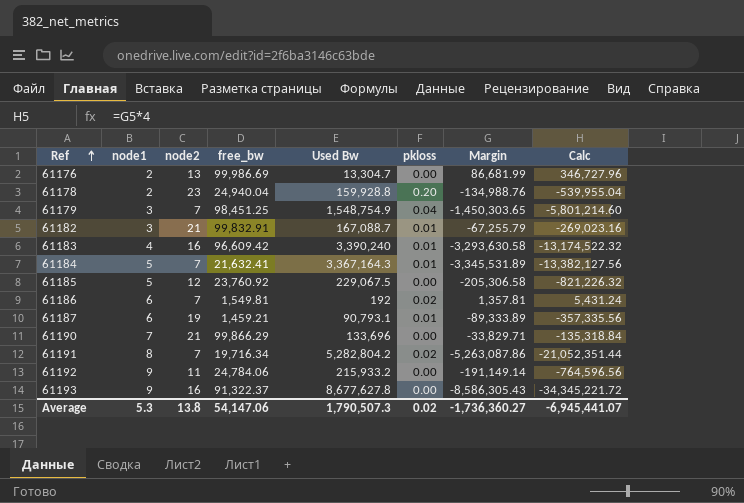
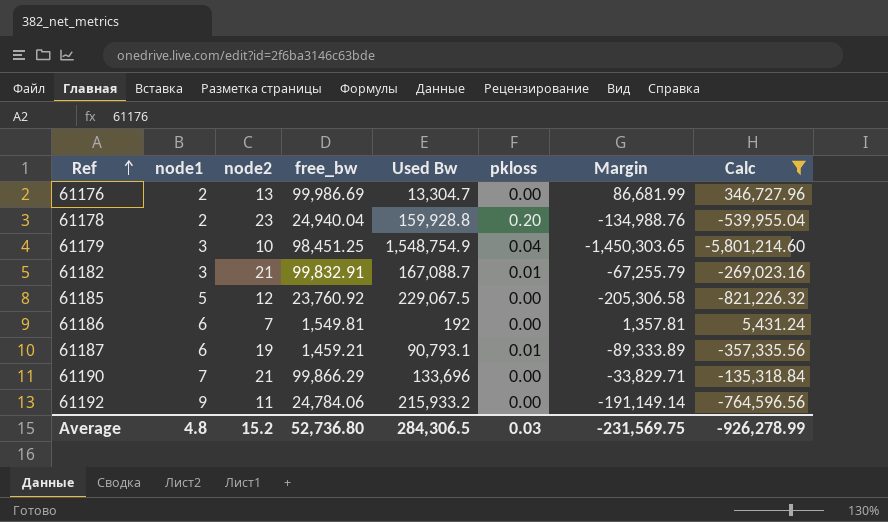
filter: none -> Calc >= -5,801,214.60
61179 | node2: 7 -> 10
61186 | pkloss: 0.02 -> 0.00
Average | node1: 5.3 -> 4.8
Average | node2: 13.8 -> 15.2
Average | free_bw: 54,147.06 -> 52,736.80
Average | Used Bw: 1,790,507.3 -> 284,306.5
Average | pkloss: 0.02 -> 0.03
Average | Margin: -1,736,360.27 -> -231,569.75
Average | Calc: -6,945,441.07 -> -926,278.99

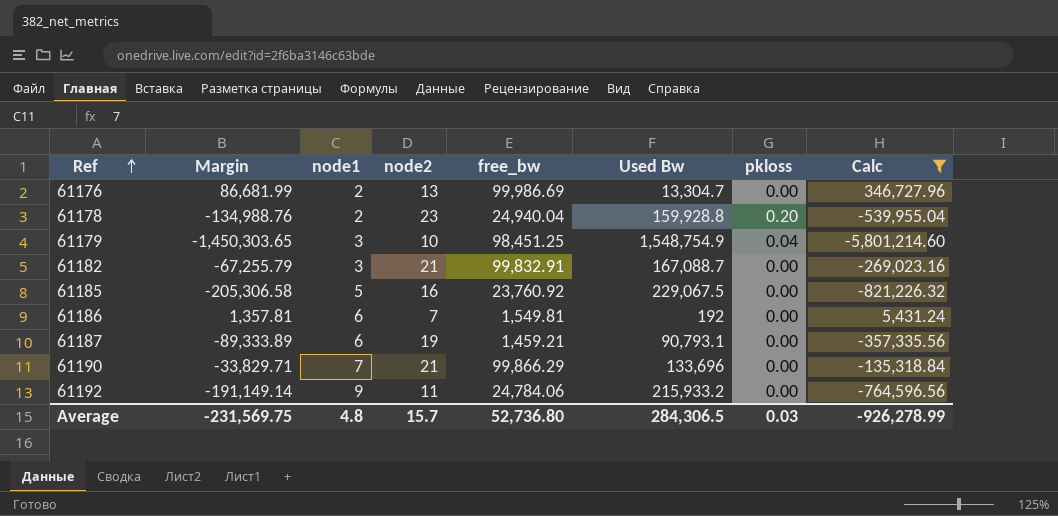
column Margin | position: 7 -> 2
61182 | pkloss: 0.01 -> 0.00
61185 | node2: 12 -> 16
61187 | pkloss: 0.01 -> 0.00
Average | node2: 15.2 -> 15.7

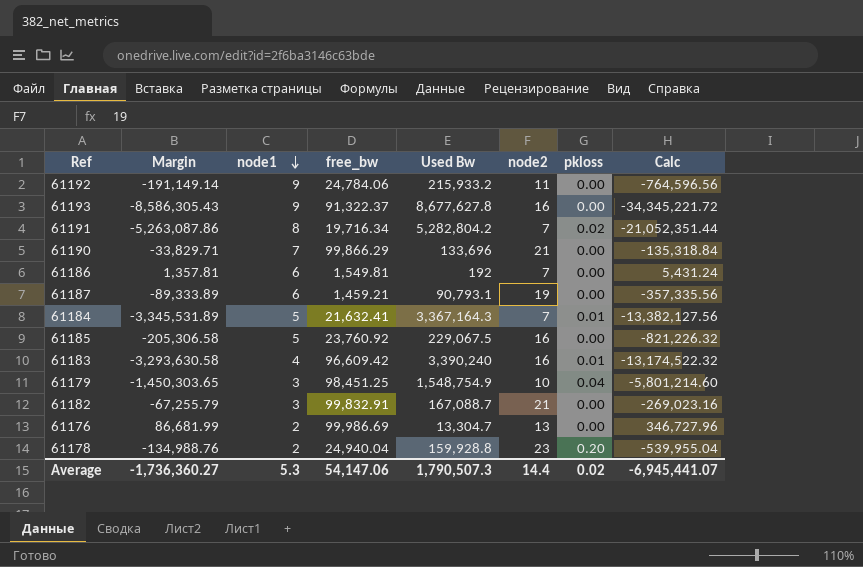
filter: Calc >= -5,801,214.60 -> none
row order: Ref ascending -> node1 descending
column node2 | position: 4 -> 6
Average | Margin: -231,569.75 -> -1,736,360.27
Average | node1: 4.8 -> 5.3
Average | free_bw: 52,736.80 -> 54,147.06
Average | Used Bw: 284,306.5 -> 1,790,507.3
Average | node2: 15.7 -> 14.4
Average | pkloss: 0.03 -> 0.02
Average | Calc: -926,278.99 -> -6,945,441.07

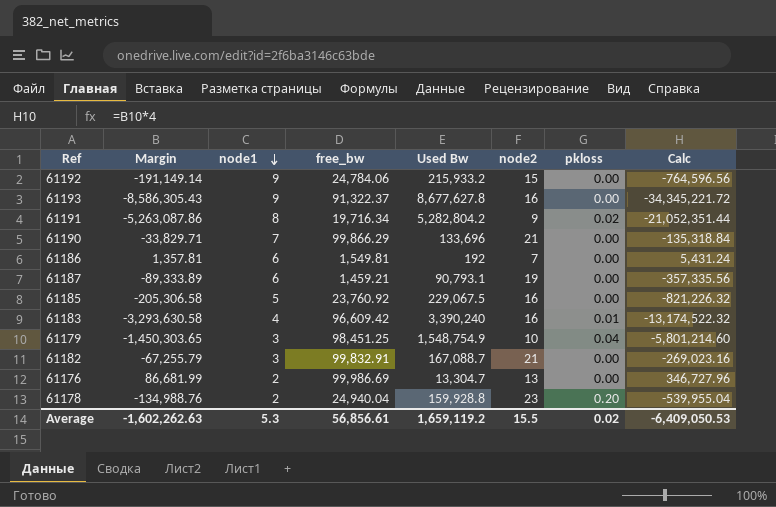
row 61184: -3,345,531.89 | 5 | 21,632.41 | 3,367,164.3 | 7 | 0.01 | -13,382,127.56 -> none
61192 | node2: 11 -> 15
61191 | node2: 7 -> 9
Average | Margin: -1,736,360.27 -> -1,602,262.63
Average | free_bw: 54,147.06 -> 56,856.61
Average | Used Bw: 1,790,507.3 -> 1,659,119.2
Average | node2: 14.4 -> 15.5
Average | Calc: -6,945,441.07 -> -6,409,050.53

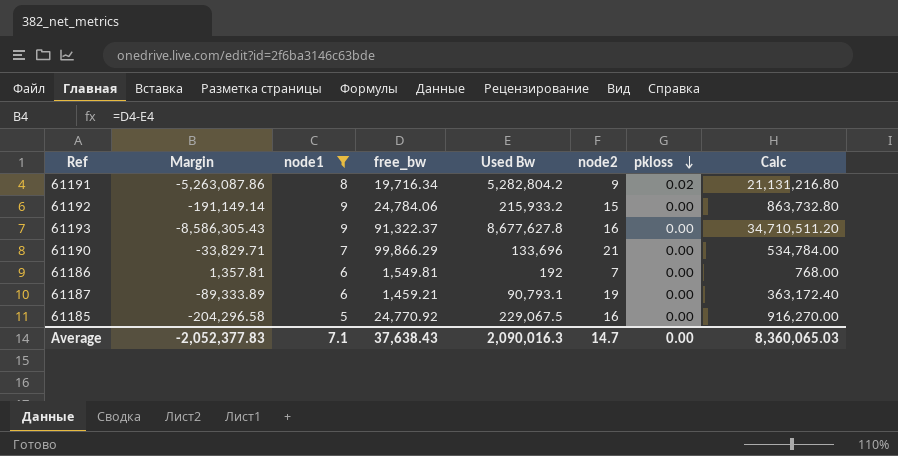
filter: none -> node1 >= 5
row order: node1 descending -> pkloss descending
column Calc | formula: [Margin] * 4 -> [Used Bw] * 4
61185 | Margin: -205,306.58 -> -204,296.58
61185 | free_bw: 23,760.92 -> 24,770.92
Average | Margin: -1,602,262.63 -> -2,052,377.83
Average | node1: 5.3 -> 7.1
Average | free_bw: 56,856.61 -> 37,638.43
Average | Used Bw: 1,659,119.2 -> 2,090,016.3
Average | node2: 15.5 -> 14.7
Average | pkloss: 0.02 -> 0.00
Average | Calc: -6,409,050.53 -> 8,360,065.03

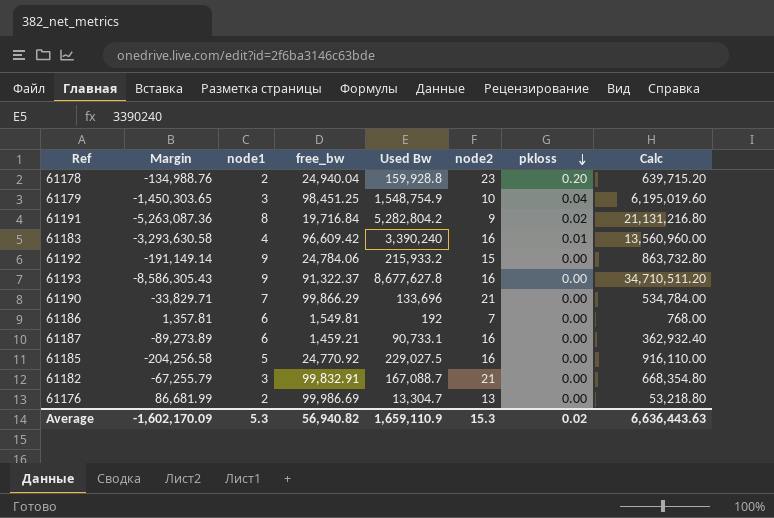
filter: node1 >= 5 -> none
61191 | Margin: -5,263,087.86 -> -5,263,087.36
61191 | free_bw: 19,716.34 -> 19,716.84
61187 | Margin: -89,333.89 -> -89,273.89
61187 | Used Bw: 90,793.1 -> 90,733.1
61187 | node2: 19 -> 16
61187 | Calc: 363,172.40 -> 362,932.40
61185 | Margin: -204,296.58 -> -204,256.58
61185 | Used Bw: 229,067.5 -> 229,027.5
61185 | Calc: 916,270.00 -> 916,110.00
Average | Margin: -2,052,377.83 -> -1,602,170.09
Average | node1: 7.1 -> 5.3
Average | free_bw: 37,638.43 -> 56,940.82
Average | Used Bw: 2,090,016.3 -> 1,659,110.9
Average | node2: 14.7 -> 15.3
Average | pkloss: 0.00 -> 0.02
Average | Calc: 8,360,065.03 -> 6,636,443.63

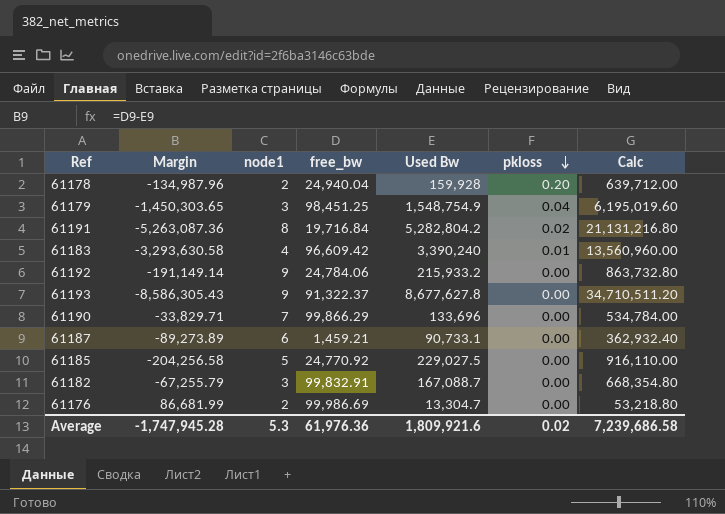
column node2 | position: 6 -> none
row 61186: 1,357.81 | 6 | 1,549.81 | 192 | 7 | 0.00 | 768.00 -> none
61178 | Margin: -134,988.76 -> -134,987.96
61178 | Used Bw: 159,928.8 -> 159,928
61178 | Calc: 639,715.20 -> 639,712.00
Average | Margin: -1,602,170.09 -> -1,747,945.28
Average | free_bw: 56,940.82 -> 61,976.36
Average | Used Bw: 1,659,110.9 -> 1,809,921.6
Average | Calc: 6,636,443.63 -> 7,239,686.58

